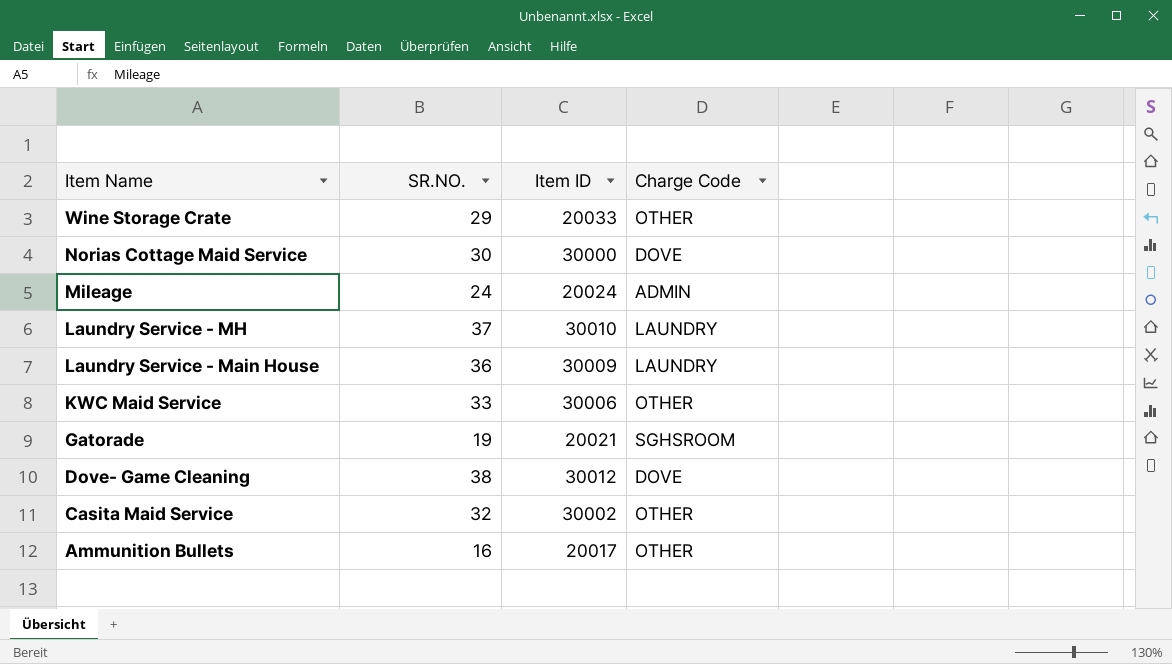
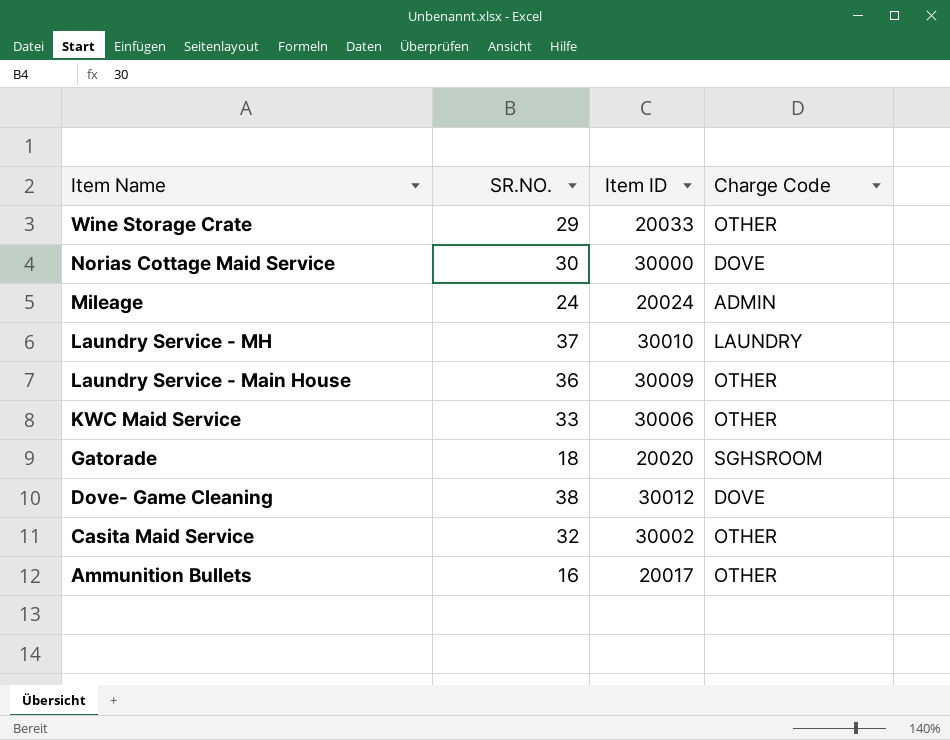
Laundry Service - Main House | Charge Code: LAUNDRY -> OTHER
Gatorade | SR.NO.: 19 -> 18
Gatorade | Item ID: 20021 -> 20020

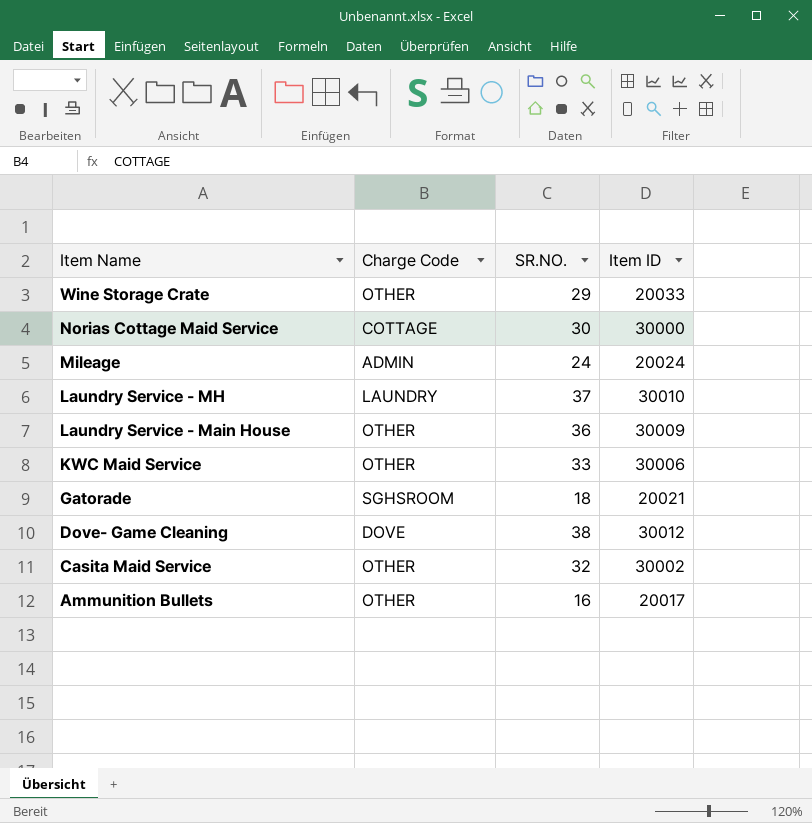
column Charge Code | position: 4 -> 2
Norias Cottage Maid Service | Charge Code: DOVE -> COTTAGE
Gatorade | Item ID: 20020 -> 20021

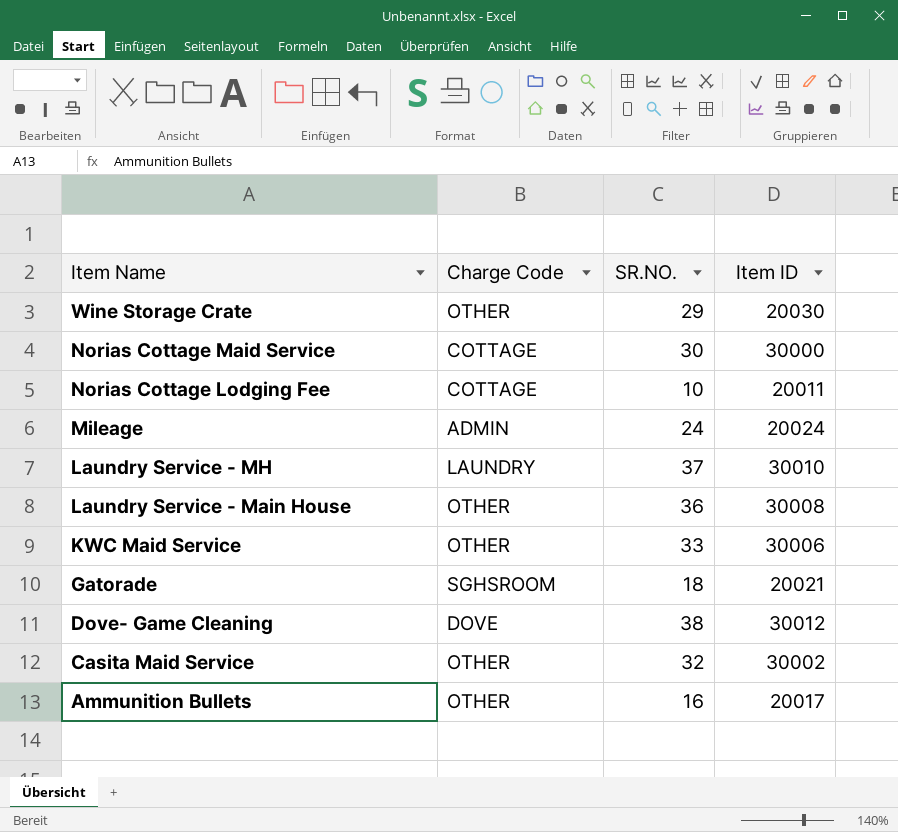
Wine Storage Crate | Item ID: 20033 -> 20030
row Norias Cottage Lodging Fee: none -> COTTAGE | 10 | 20011
Laundry Service - Main House | Item ID: 30009 -> 30008

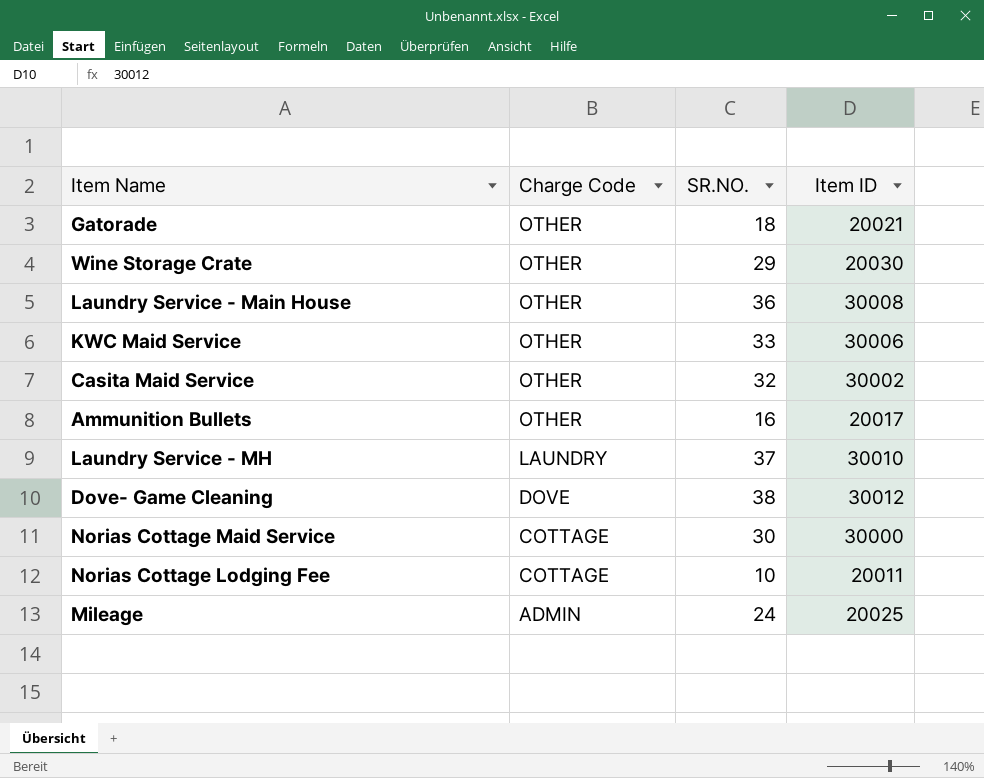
row order: Item Name descending -> Charge Code descending
Gatorade | Charge Code: SGHSROOM -> OTHER
Mileage | Item ID: 20024 -> 20025

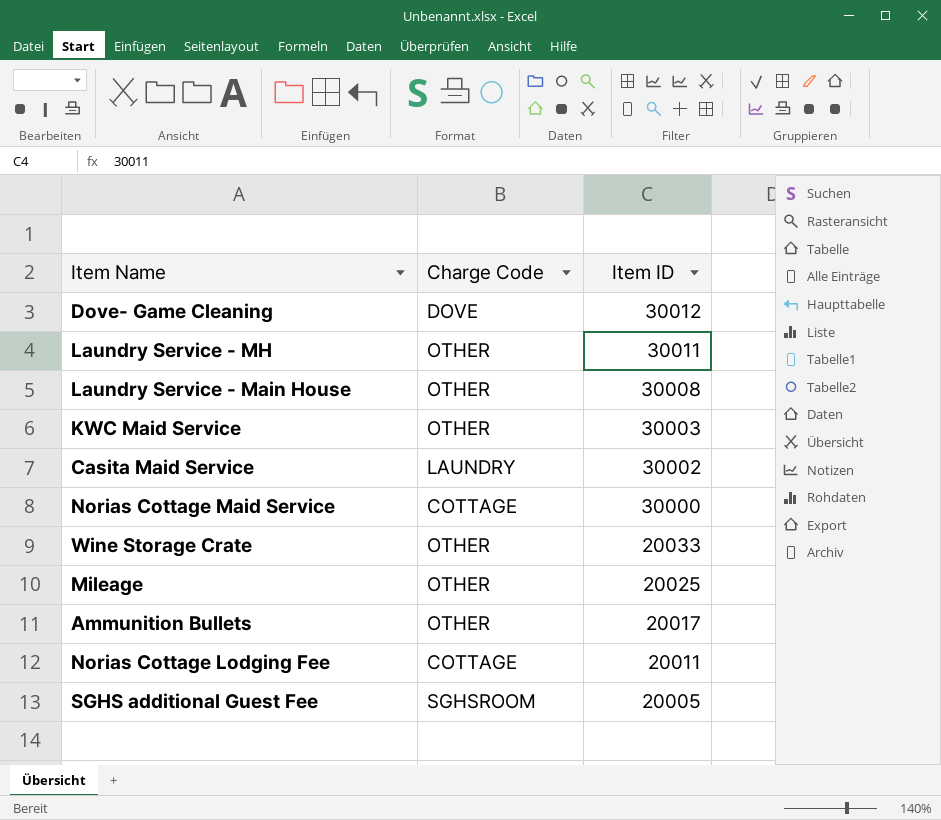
row order: Charge Code descending -> Item ID descending
column SR.NO. | position: 3 -> none
row Gatorade: OTHER | 18 | 20021 -> none
Laundry Service - MH | Charge Code: LAUNDRY -> OTHER
Laundry Service - MH | Item ID: 30010 -> 30011
KWC Maid Service | Item ID: 30006 -> 30003
Casita Maid Service | Charge Code: OTHER -> LAUNDRY
Wine Storage Crate | Item ID: 20030 -> 20033
Mileage | Charge Code: ADMIN -> OTHER
row SGHS additional Guest Fee: none -> SGHSROOM | 20005

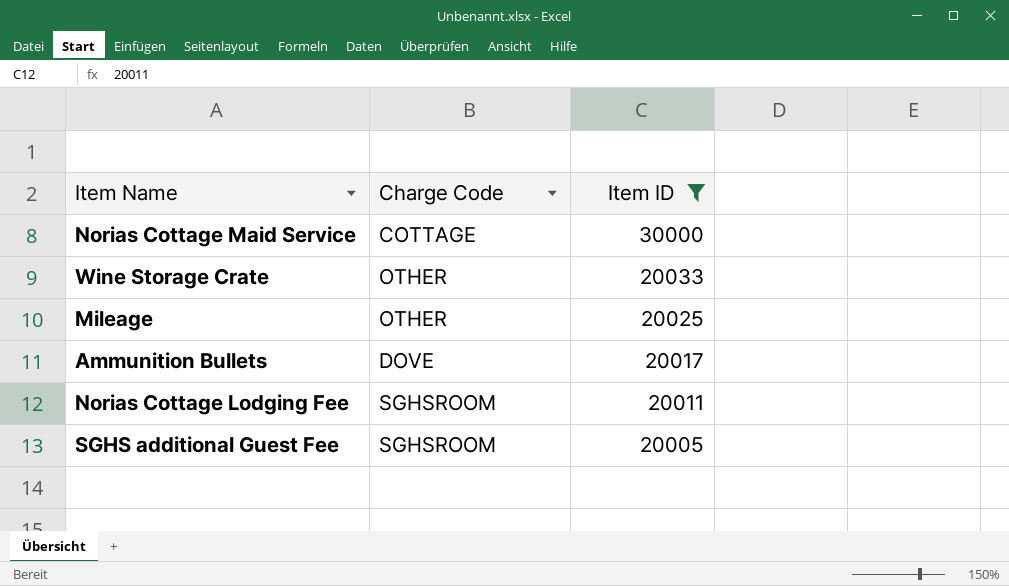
filter: none -> Item ID <= 30000
Ammunition Bullets | Charge Code: OTHER -> DOVE
Norias Cottage Lodging Fee | Charge Code: COTTAGE -> SGHSROOM

